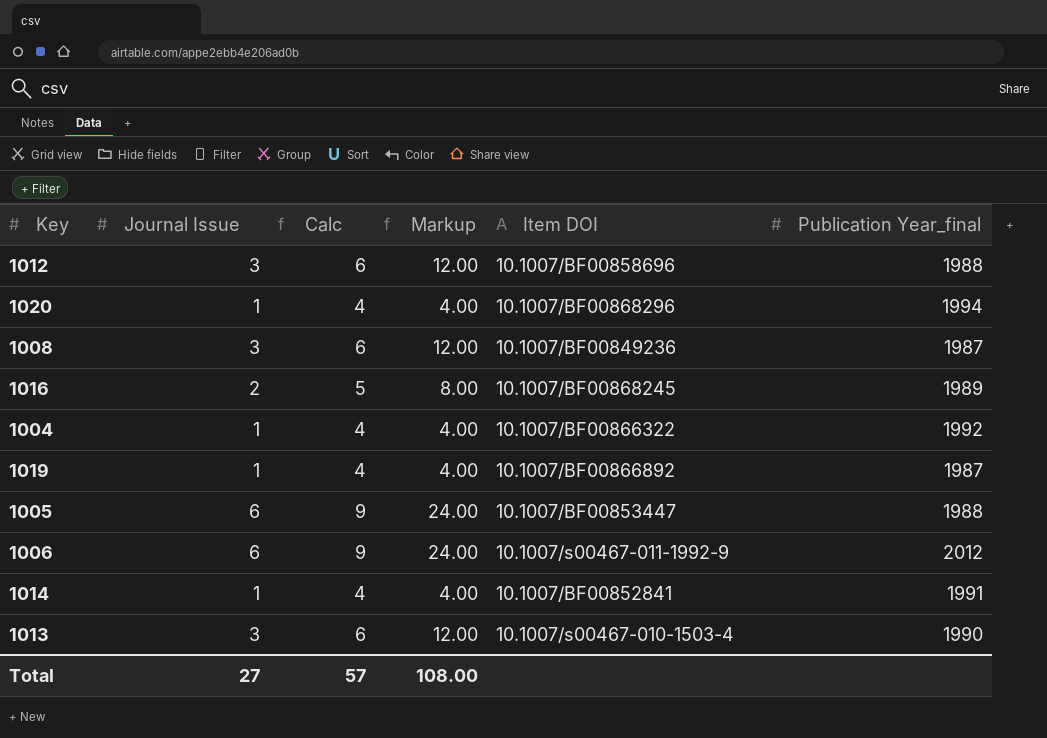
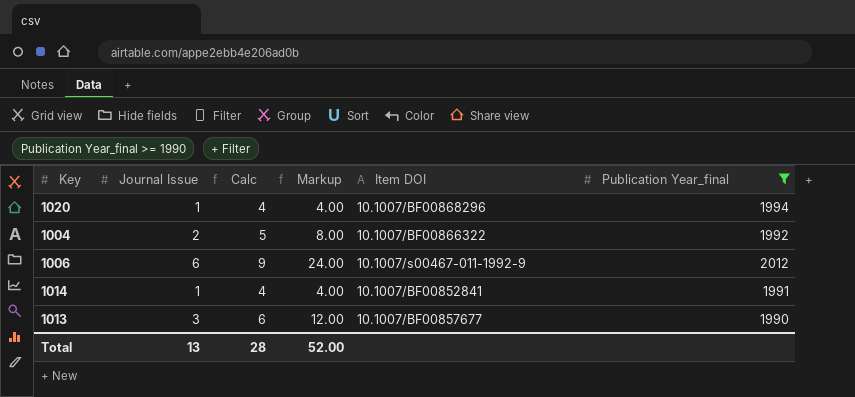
filter: none -> Publication Year_final >= 1990
1004 | Journal Issue: 1 -> 2
1004 | Calc: 4 -> 5
1004 | Markup: 4.00 -> 8.00
1013 | Item DOI: 10.1007/s00467-010-1503-4 -> 10.1007/BF00857677
Total | Journal Issue: 27 -> 13
Total | Calc: 57 -> 28
Total | Markup: 108.00 -> 52.00

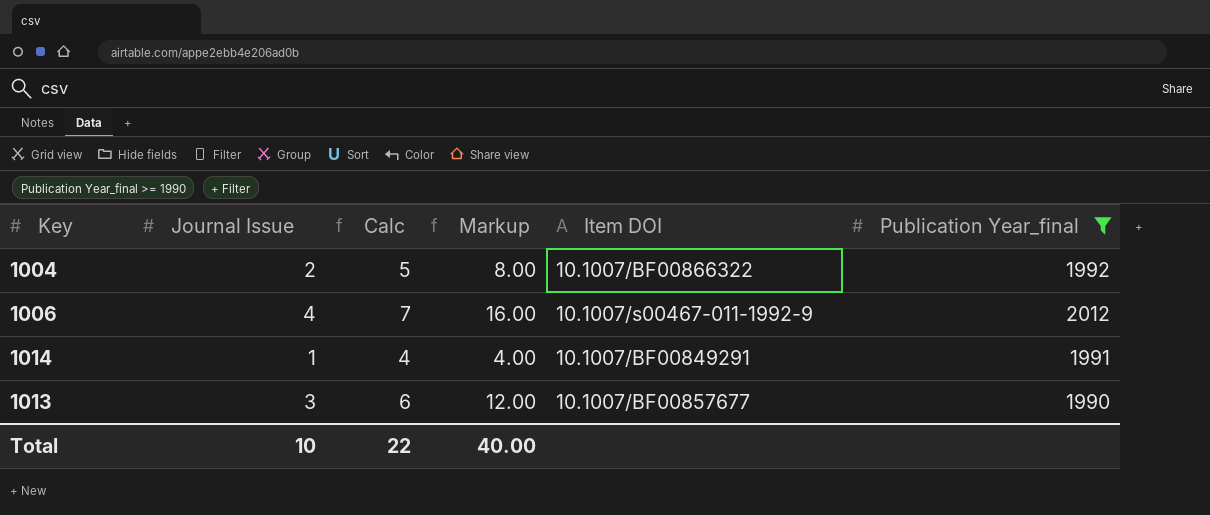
row 1020: 1 | 4 | 4.00 | 10.1007/BF00868296 | 1994 -> none
1006 | Journal Issue: 6 -> 4
1006 | Calc: 9 -> 7
1006 | Markup: 24.00 -> 16.00
1014 | Item DOI: 10.1007/BF00852841 -> 10.1007/BF00849291
Total | Journal Issue: 13 -> 10
Total | Calc: 28 -> 22
Total | Markup: 52.00 -> 40.00

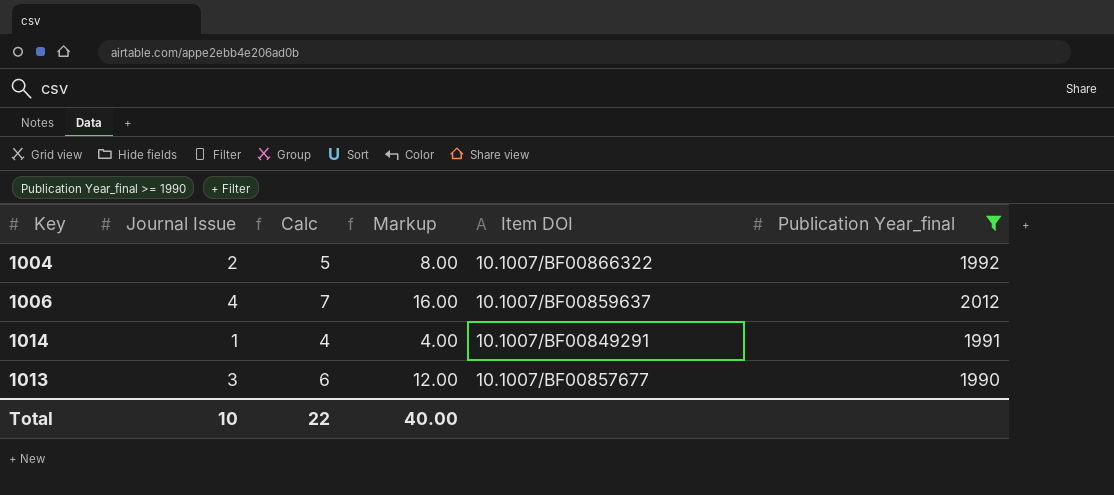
1006 | Item DOI: 10.1007/s00467-011-1992-9 -> 10.1007/BF00859637

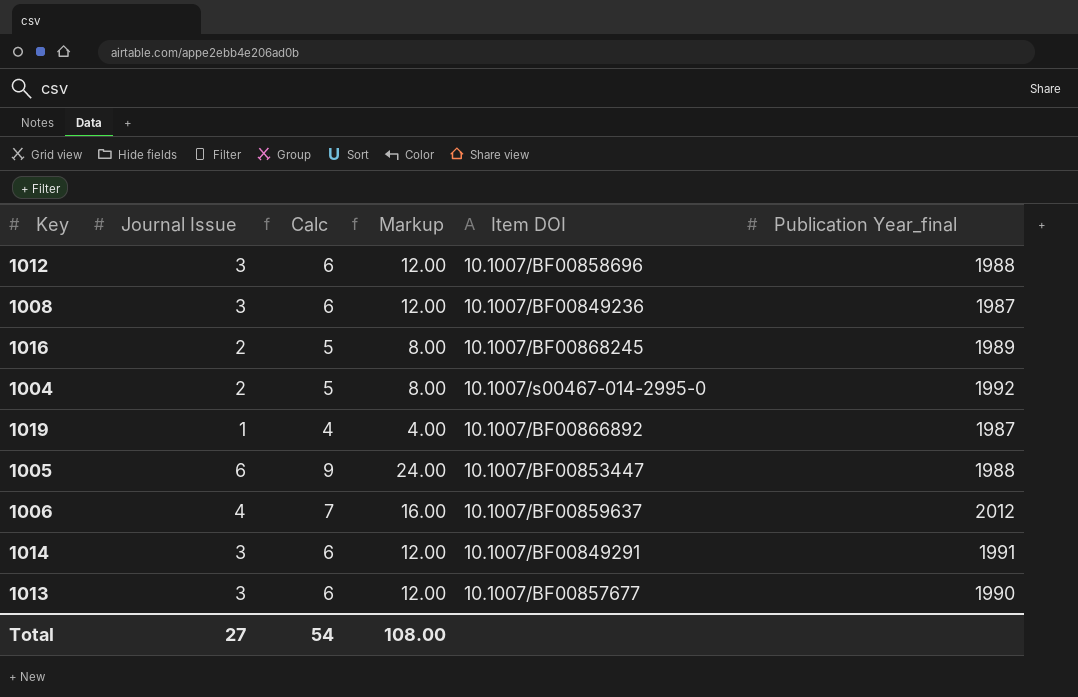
filter: Publication Year_final >= 1990 -> none
1004 | Item DOI: 10.1007/BF00866322 -> 10.1007/s00467-014-2995-0
1014 | Journal Issue: 1 -> 3
1014 | Calc: 4 -> 6
1014 | Markup: 4.00 -> 12.00
Total | Journal Issue: 10 -> 27
Total | Calc: 22 -> 54
Total | Markup: 40.00 -> 108.00

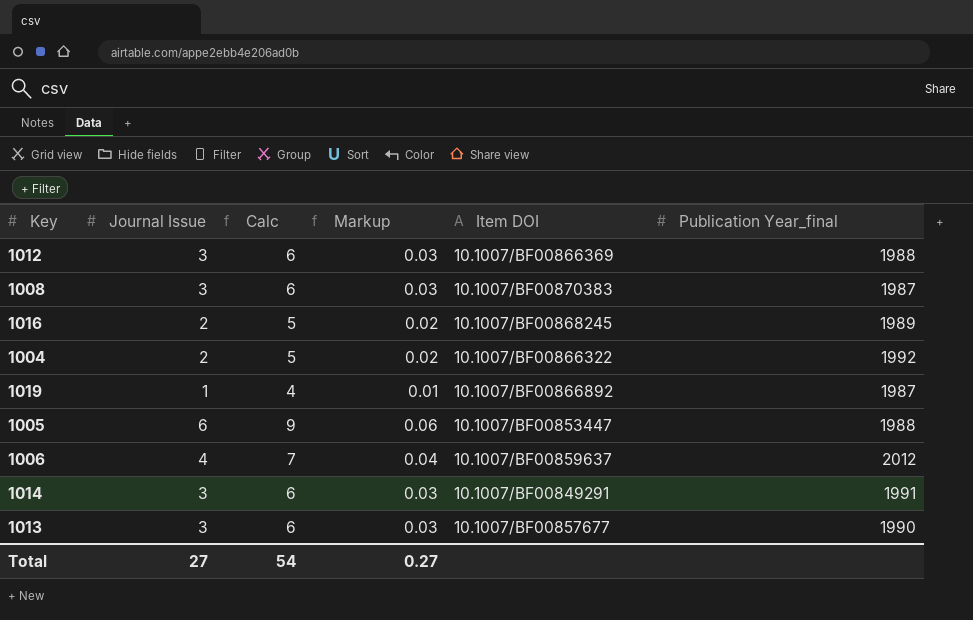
column Markup | formula: [Journal Issue] * 4 -> [Journal Issue] * 0.01
1012 | Item DOI: 10.1007/BF00858696 -> 10.1007/BF00866369
1008 | Item DOI: 10.1007/BF00849236 -> 10.1007/BF00870383
1004 | Item DOI: 10.1007/s00467-014-2995-0 -> 10.1007/BF00866322
Total | Markup: 108.00 -> 0.27

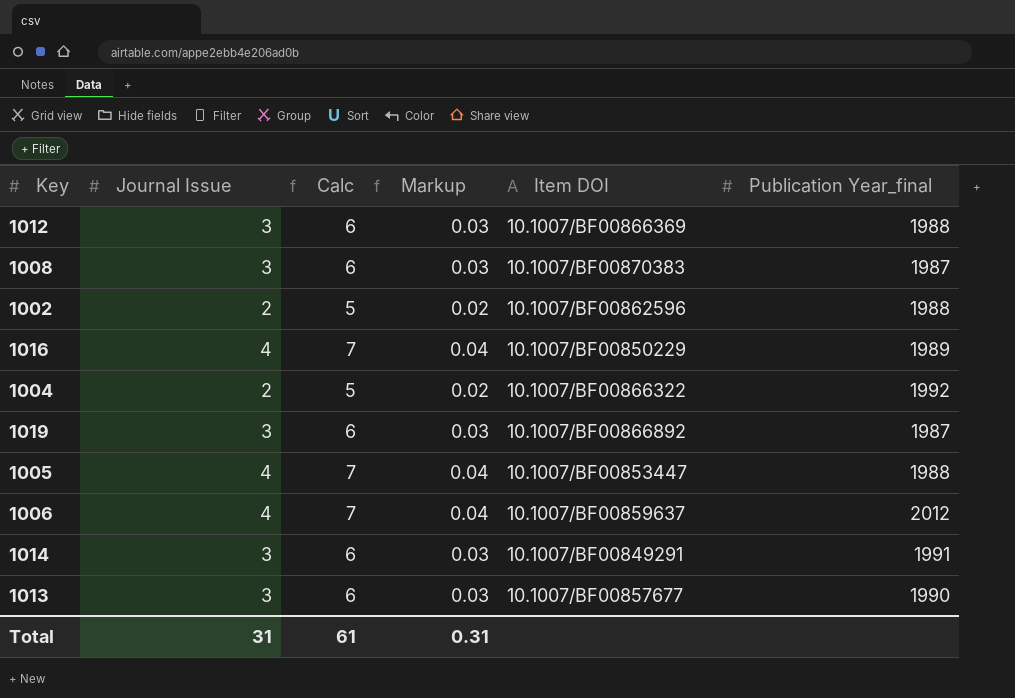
row 1002: none -> 2 | 5 | 0.02 | 10.1007/BF00862596 | 1988
1016 | Journal Issue: 2 -> 4
1016 | Calc: 5 -> 7
1016 | Markup: 0.02 -> 0.04
1016 | Item DOI: 10.1007/BF00868245 -> 10.1007/BF00850229
1019 | Journal Issue: 1 -> 3
1019 | Calc: 4 -> 6
1019 | Markup: 0.01 -> 0.03
1005 | Journal Issue: 6 -> 4
1005 | Calc: 9 -> 7
1005 | Markup: 0.06 -> 0.04
Total | Journal Issue: 27 -> 31
Total | Calc: 54 -> 61
Total | Markup: 0.27 -> 0.31

